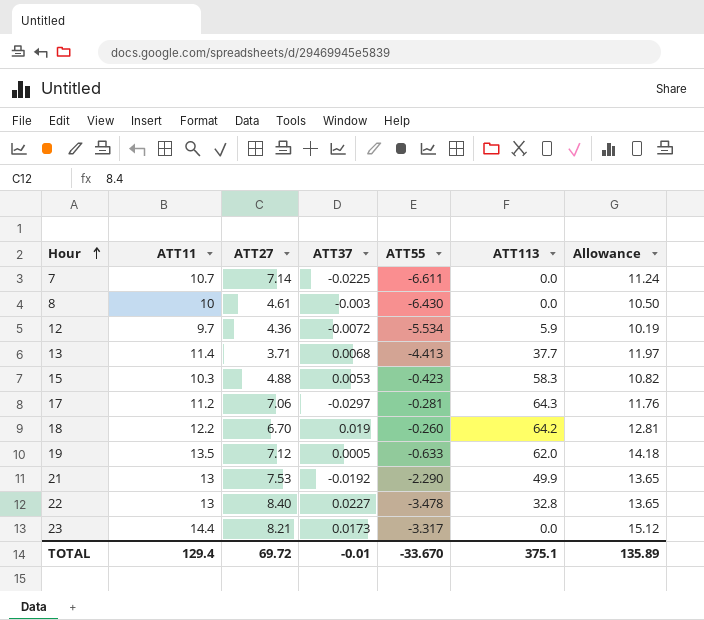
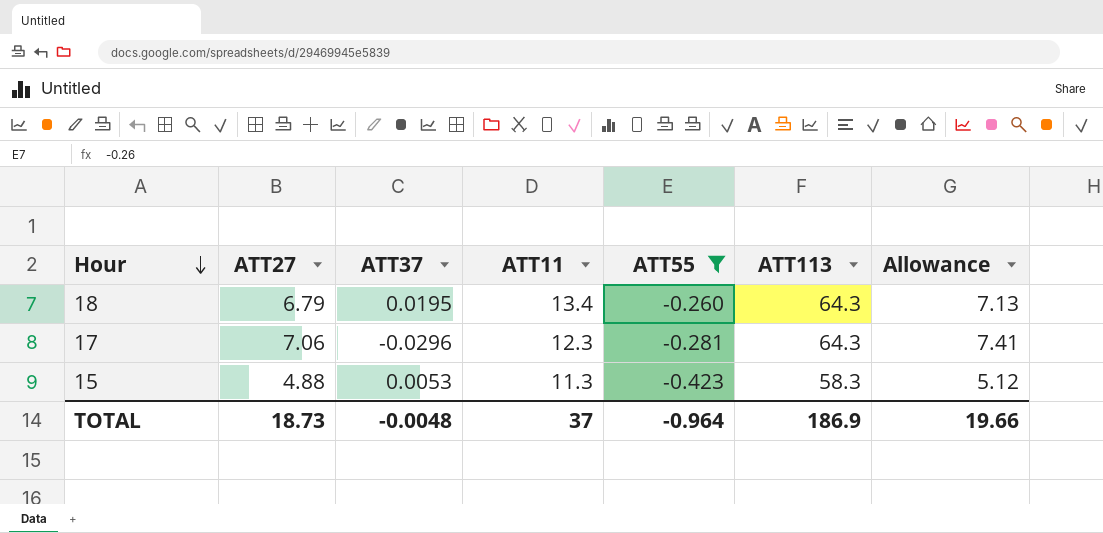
filter: none -> ATT55 >= -0.423
row order: Hour ascending -> Hour descending
column ATT11 | position: 2 -> 4
column Allowance | formula: [ATT11] * 1.05 -> [ATT27] * 1.05
18 | ATT27: 6.70 -> 6.79
18 | ATT37: 0.019 -> 0.0195
18 | ATT11: 12.2 -> 13.4
18 | ATT113: 64.2 -> 64.3
17 | ATT37: -0.0297 -> -0.0296
17 | ATT11: 11.2 -> 12.3
15 | ATT11: 10.3 -> 11.3
TOTAL | ATT27: 69.72 -> 18.73
TOTAL | ATT37: -0.01 -> -0.0048
TOTAL | ATT11: 129.4 -> 37
TOTAL | ATT55: -33.670 -> -0.964
TOTAL | ATT113: 375.1 -> 186.9
TOTAL | Allowance: 135.89 -> 19.66

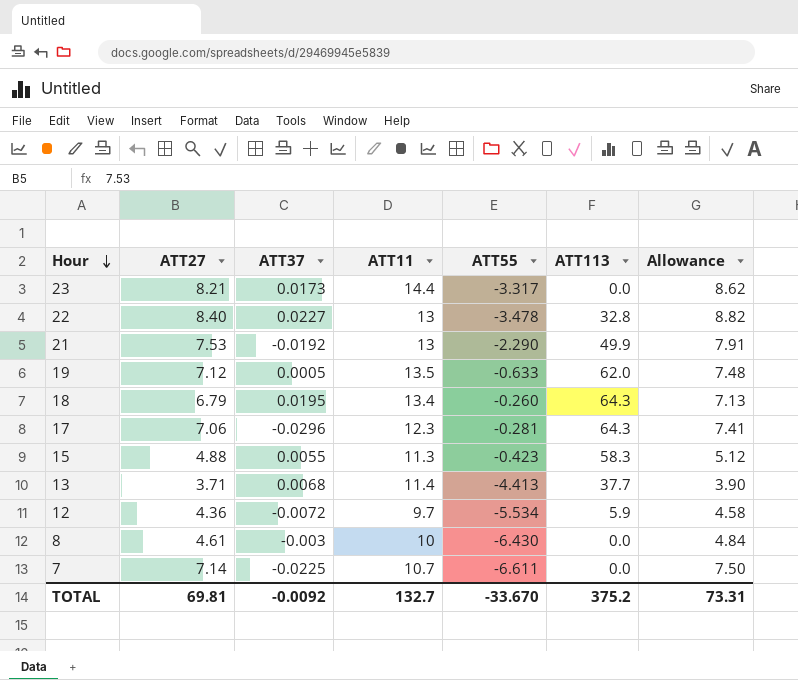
filter: ATT55 >= -0.423 -> none
15 | ATT37: 0.0053 -> 0.0055
TOTAL | ATT27: 18.73 -> 69.81
TOTAL | ATT37: -0.0048 -> -0.0092
TOTAL | ATT11: 37 -> 132.7
TOTAL | ATT55: -0.964 -> -33.670
TOTAL | ATT113: 186.9 -> 375.2
TOTAL | Allowance: 19.66 -> 73.31

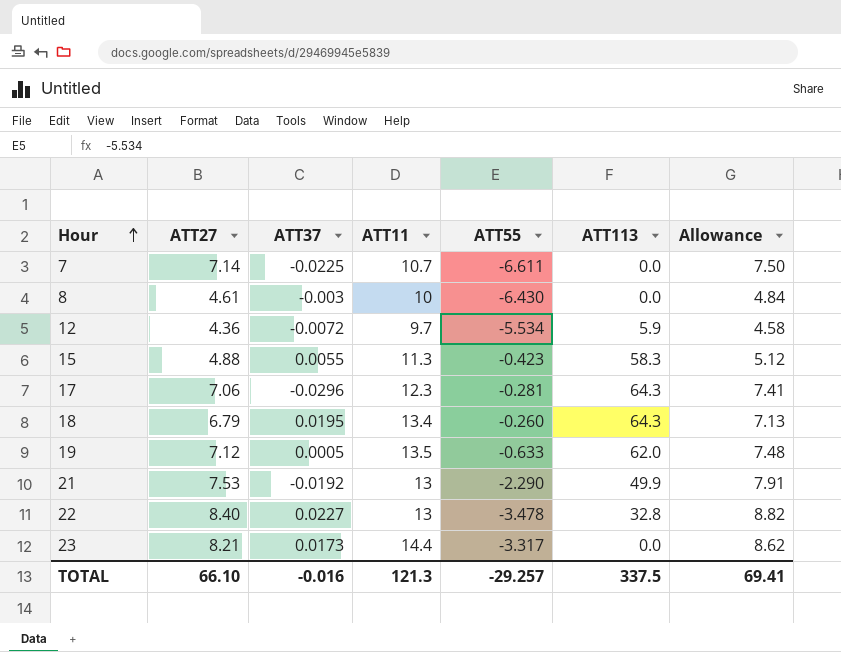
row order: Hour descending -> Hour ascending
row 13: 3.71 | 0.0068 | 11.4 | -4.413 | 37.7 | 3.90 -> none
TOTAL | ATT27: 69.81 -> 66.10
TOTAL | ATT37: -0.0092 -> -0.016
TOTAL | ATT11: 132.7 -> 121.3
TOTAL | ATT55: -33.670 -> -29.257
TOTAL | ATT113: 375.2 -> 337.5
TOTAL | Allowance: 73.31 -> 69.41

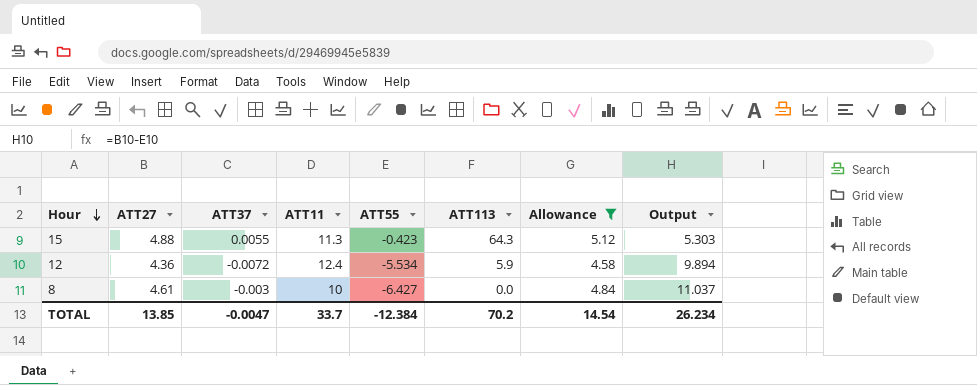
filter: none -> Allowance <= 5.12
row order: Hour ascending -> Hour descending
column Output | formula: none -> [ATT27] - [ATT55]
15 | ATT113: 58.3 -> 64.3
12 | ATT11: 9.7 -> 12.4
8 | ATT55: -6.430 -> -6.427
TOTAL | ATT27: 66.10 -> 13.85
TOTAL | ATT37: -0.016 -> -0.0047
TOTAL | ATT11: 121.3 -> 33.7
TOTAL | ATT55: -29.257 -> -12.384
TOTAL | ATT113: 337.5 -> 70.2
TOTAL | Allowance: 69.41 -> 14.54

